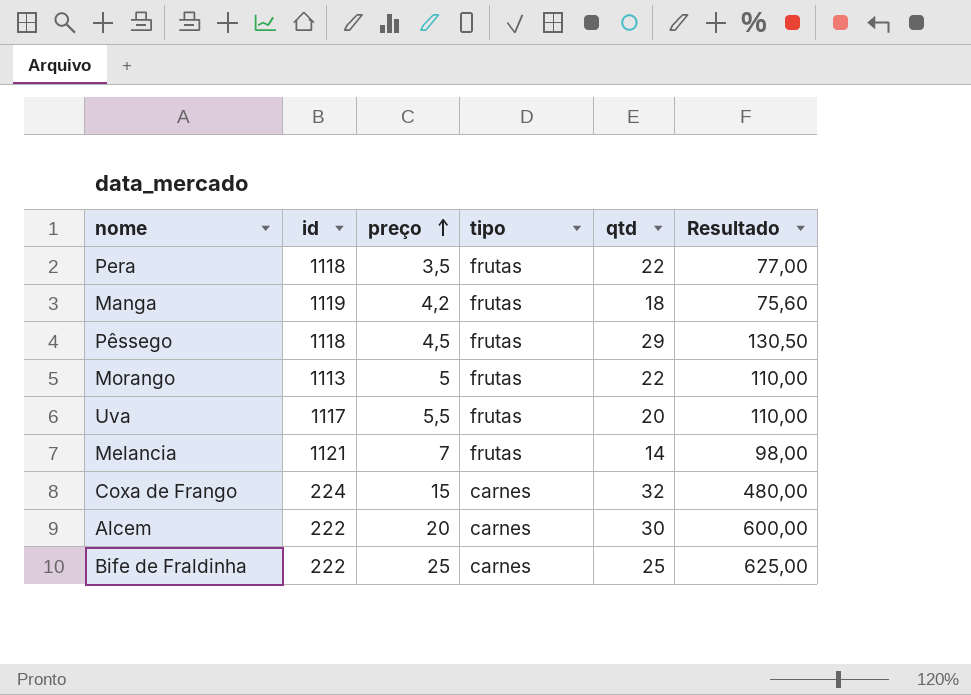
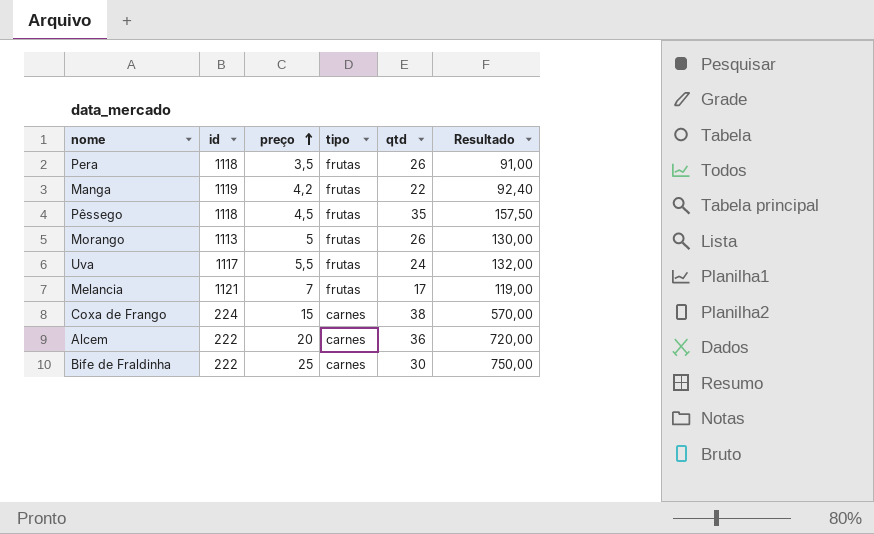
Pera | qtd: 22 -> 26
Pera | Resultado: 77,00 -> 91,00
Manga | qtd: 18 -> 22
Manga | Resultado: 75,60 -> 92,40
Pêssego | qtd: 29 -> 35
Pêssego | Resultado: 130,50 -> 157,50
Morango | qtd: 22 -> 26
Morango | Resultado: 110,00 -> 130,00
Uva | qtd: 20 -> 24
Uva | Resultado: 110,00 -> 132,00
Melancia | qtd: 14 -> 17
Melancia | Resultado: 98,00 -> 119,00
Coxa de Frango | qtd: 32 -> 38
Coxa de Frango | Resultado: 480,00 -> 570,00
Alcem | qtd: 30 -> 36
Alcem | Resultado: 600,00 -> 720,00
Bife de Fraldinha | qtd: 25 -> 30
Bife de Fraldinha | Resultado: 625,00 -> 750,00

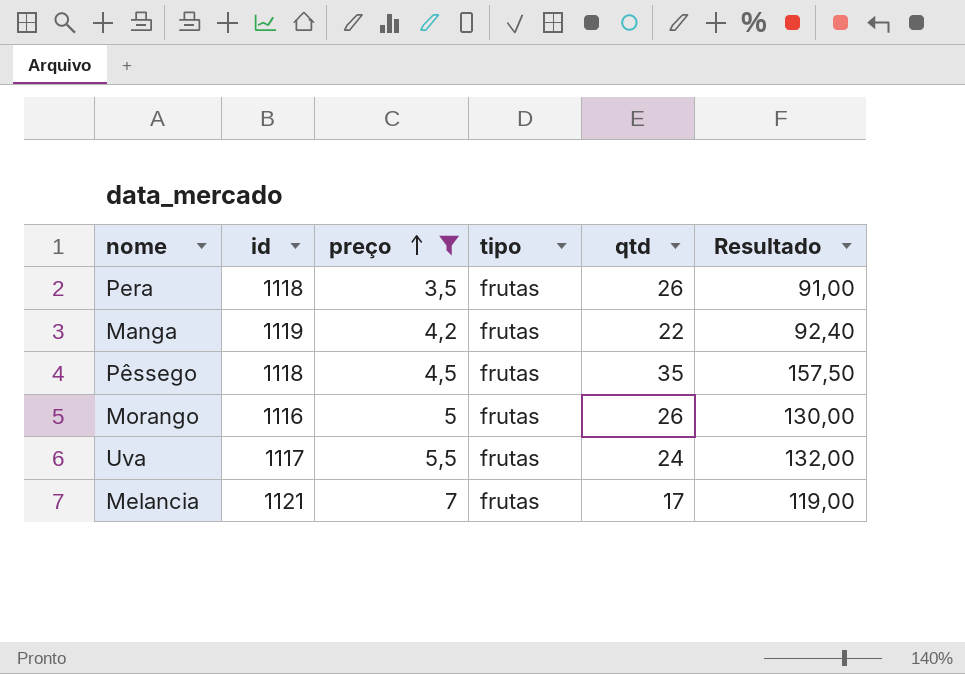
filter: none -> preço <= 7
Morango | id: 1113 -> 1116

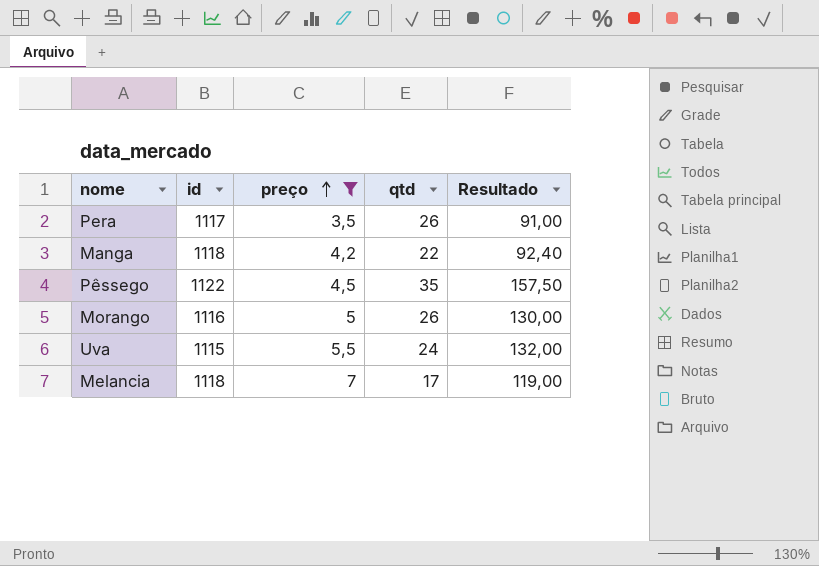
column tipo | position: 4 -> none
Pera | id: 1118 -> 1117
Manga | id: 1119 -> 1118
Pêssego | id: 1118 -> 1122
Uva | id: 1117 -> 1115
Melancia | id: 1121 -> 1118

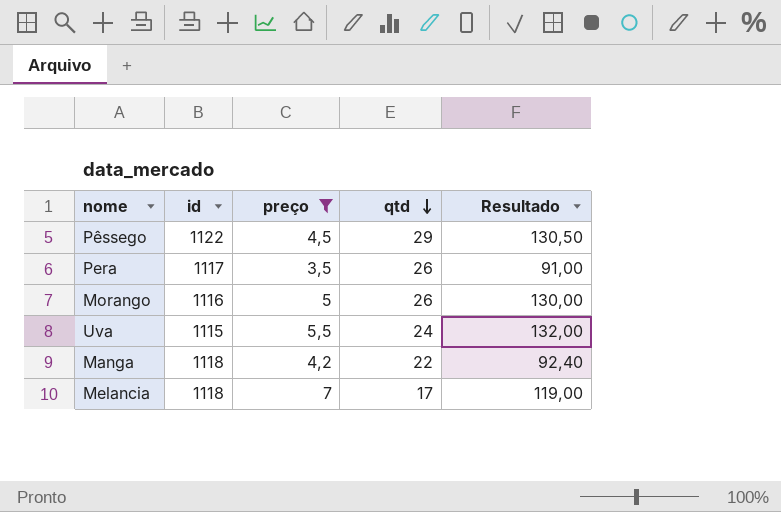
row order: preço ascending -> qtd descending
Pêssego | qtd: 35 -> 29
Pêssego | Resultado: 157,50 -> 130,50

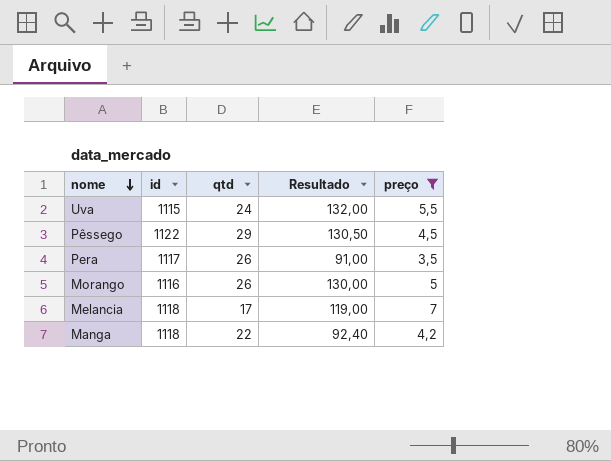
row order: qtd descending -> nome descending
column preço | position: 3 -> 5

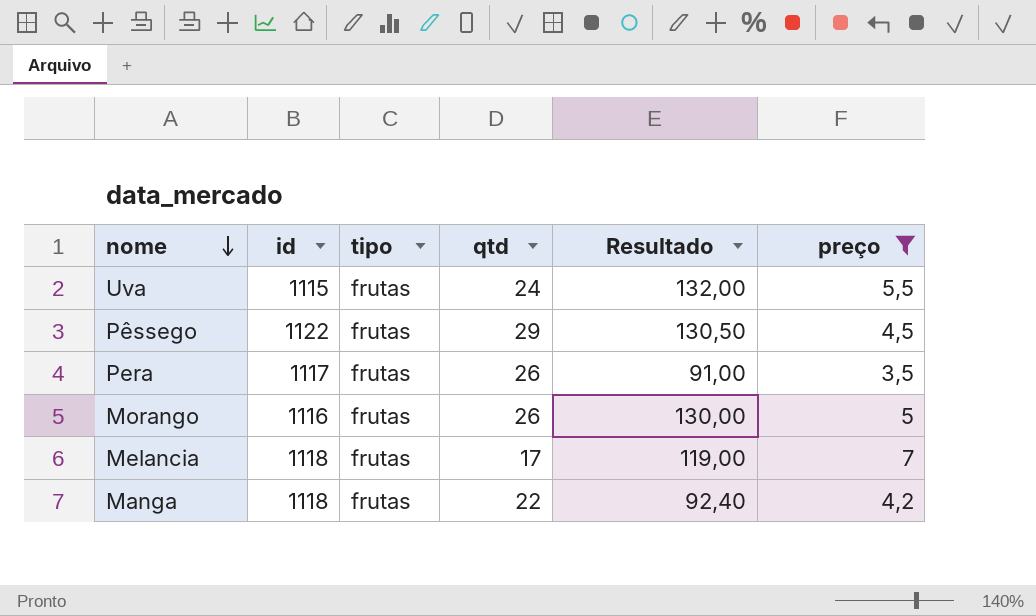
column tipo | position: none -> 3

